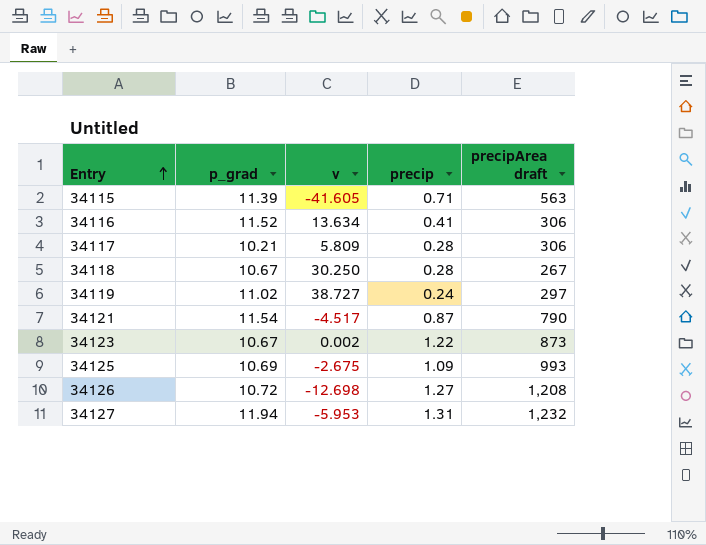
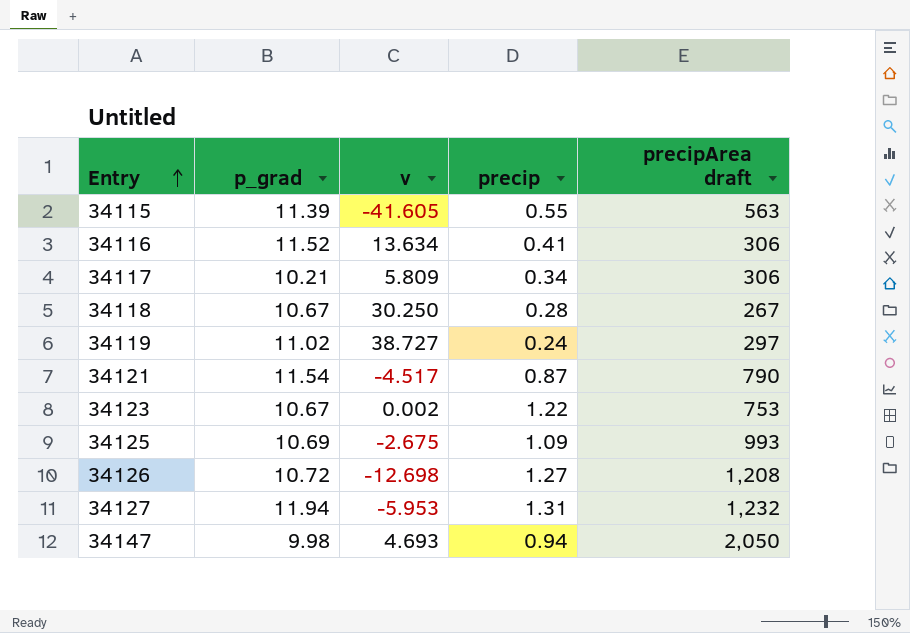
34115 | precip: 0.71 -> 0.55
34117 | precip: 0.28 -> 0.34
34123 | precipArea draft: 873 -> 753
row 34147: none -> 9.98 | 4.693 | 0.94 | 2,050

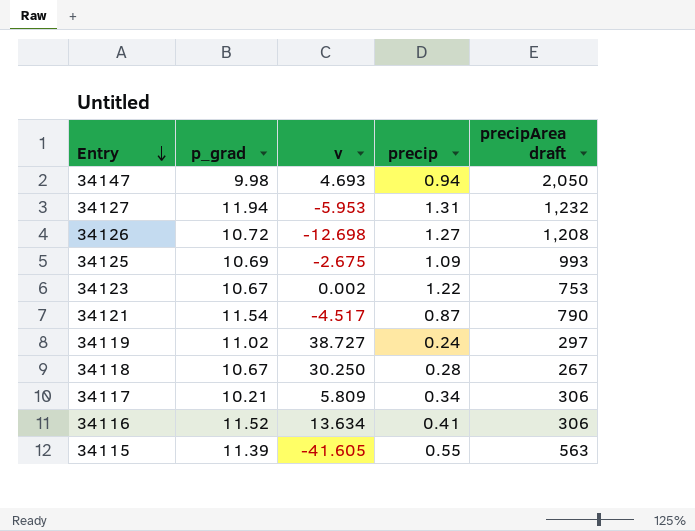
row order: Entry ascending -> Entry descending

